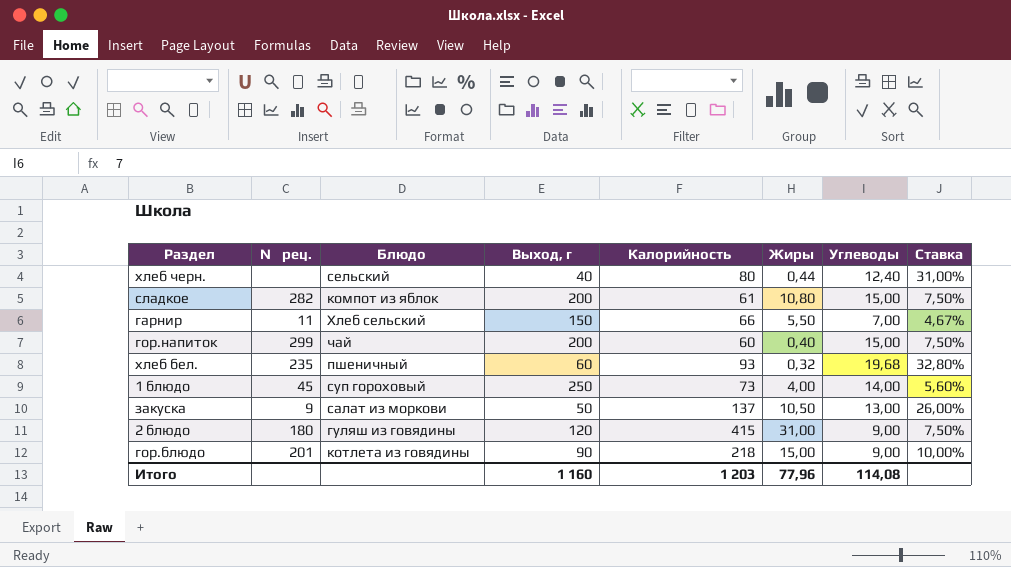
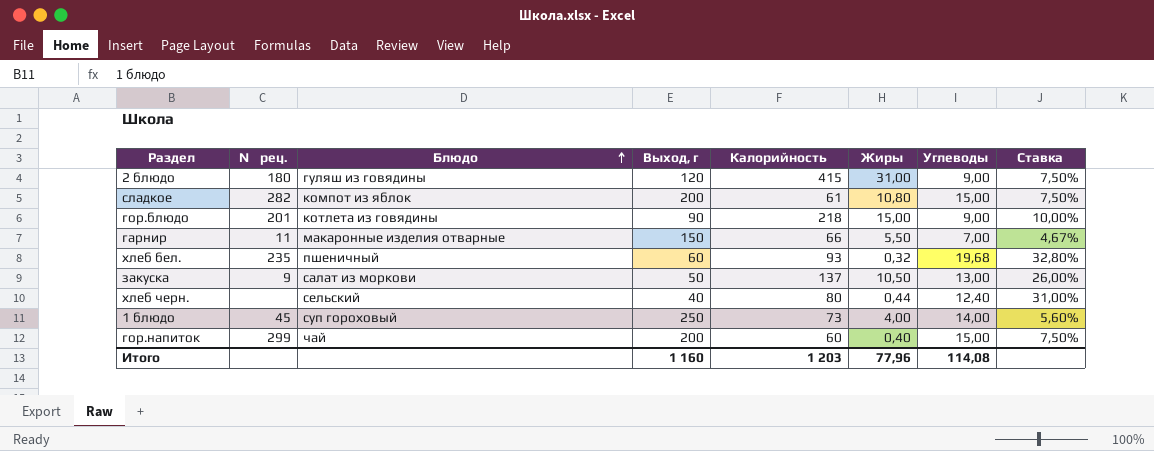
row order: none -> Блюдо ascending
гарнир | Блюдо: Хлеб сельский -> макаронные изделия отварные

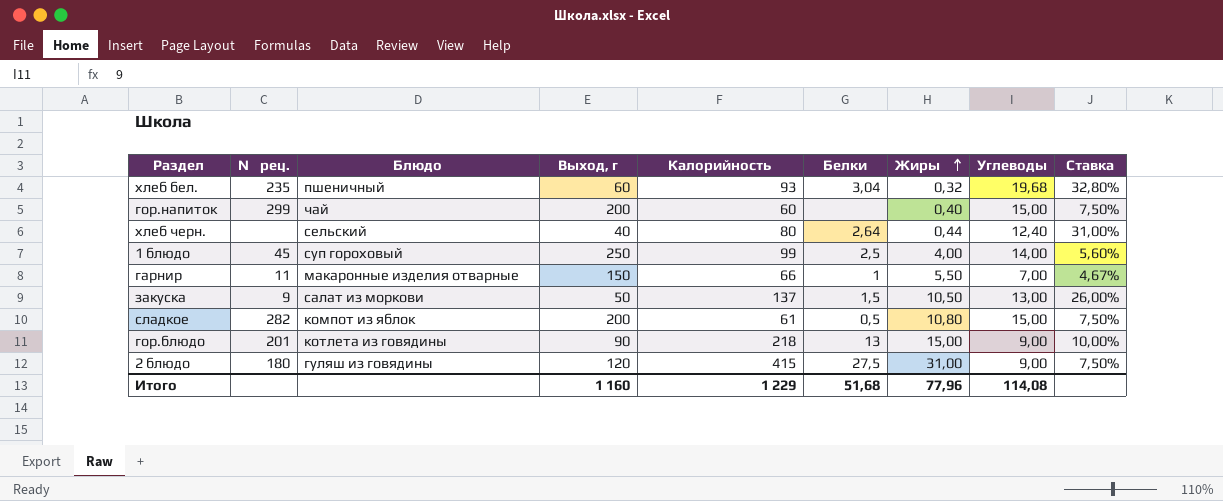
row order: Блюдо ascending -> Жиры ascending
column Белки | position: none -> 6
1 блюдо | Калорийность: 73 -> 99
Итого | Калорийность: 1 203 -> 1 229

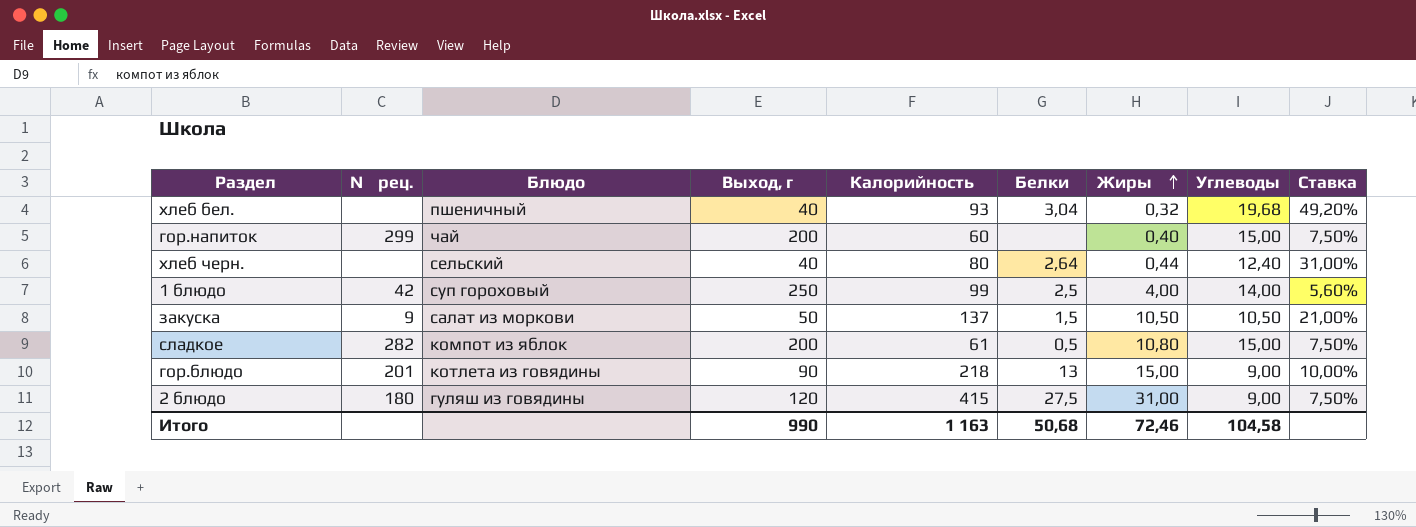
row гарнир: 11 | макаронные изделия отварные | 150 | 66 | 1 | 5,50 | 7,00 | 4,67% -> none
хлеб бел. | № рец.: 235 -> none
хлеб бел. | Выход, г: 60 -> 40
хлеб бел. | Ставка: 32,80% -> 49,20%
1 блюдо | № рец.: 45 -> 42
закуска | Углеводы: 13,00 -> 10,50
закуска | Ставка: 26,00% -> 21,00%
Итого | Выход, г: 1 160 -> 990
Итого | Калорийность: 1 229 -> 1 163
Итого | Белки: 51,68 -> 50,68
Итого | Жиры: 77,96 -> 72,46
Итого | Углеводы: 114,08 -> 104,58

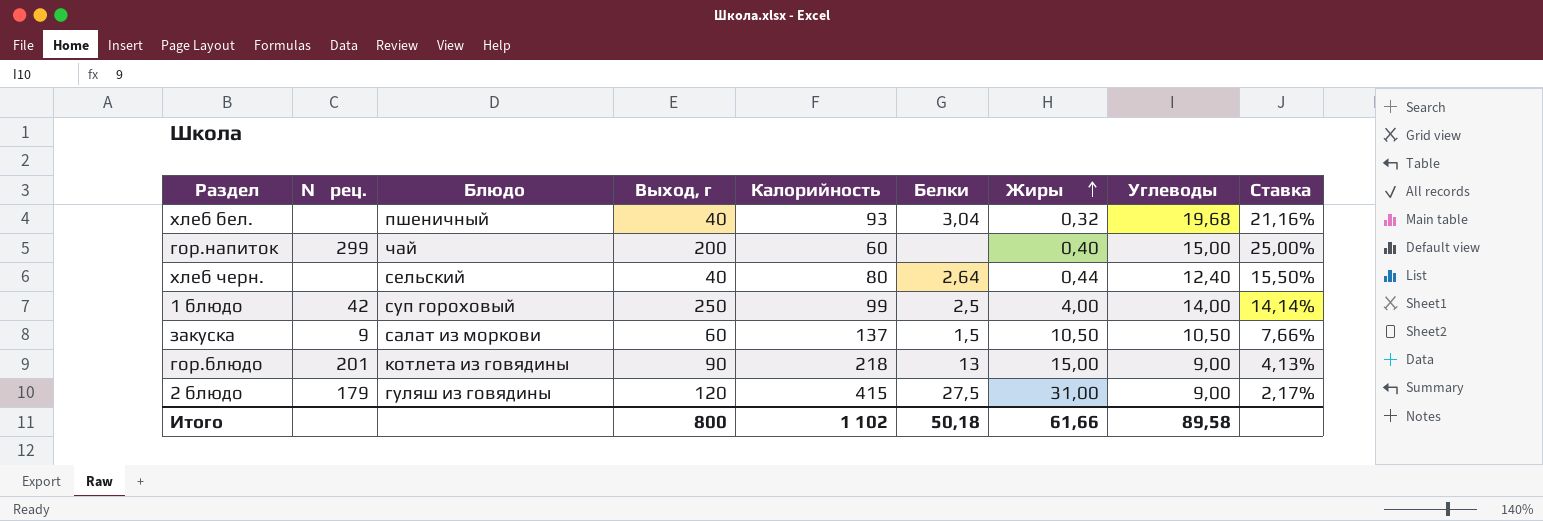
column Ставка | formula: [Углеводы] / [Выход, г] -> [Углеводы] / [Калорийность]
row сладкое: 282 | компот из яблок | 200 | 61 | 0,5 | 10,80 | 15,00 | 7,50% -> none
закуска | Выход, г: 50 -> 60
2 блюдо | № рец.: 180 -> 179
Итого | Выход, г: 990 -> 800
Итого | Калорийность: 1 163 -> 1 102
Итого | Белки: 50,68 -> 50,18
Итого | Жиры: 72,46 -> 61,66
Итого | Углеводы: 104,58 -> 89,58

